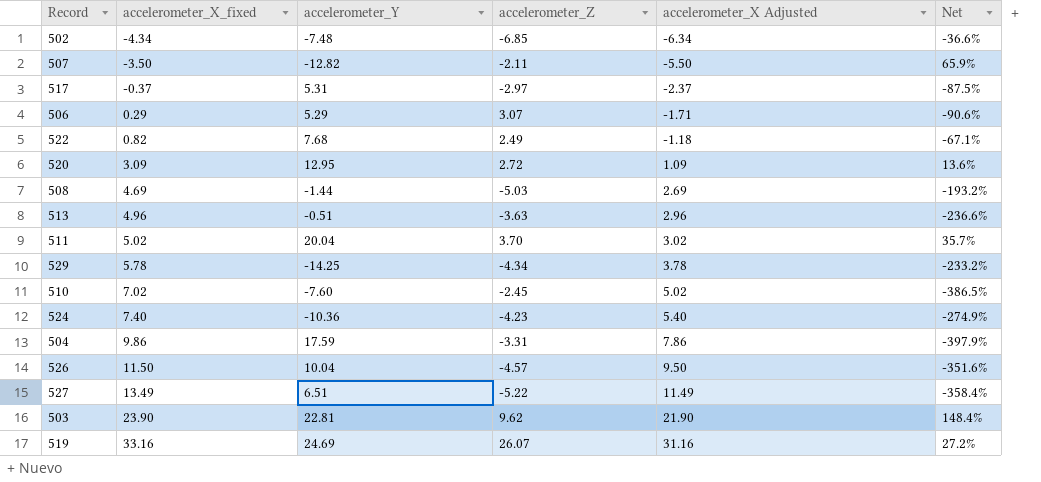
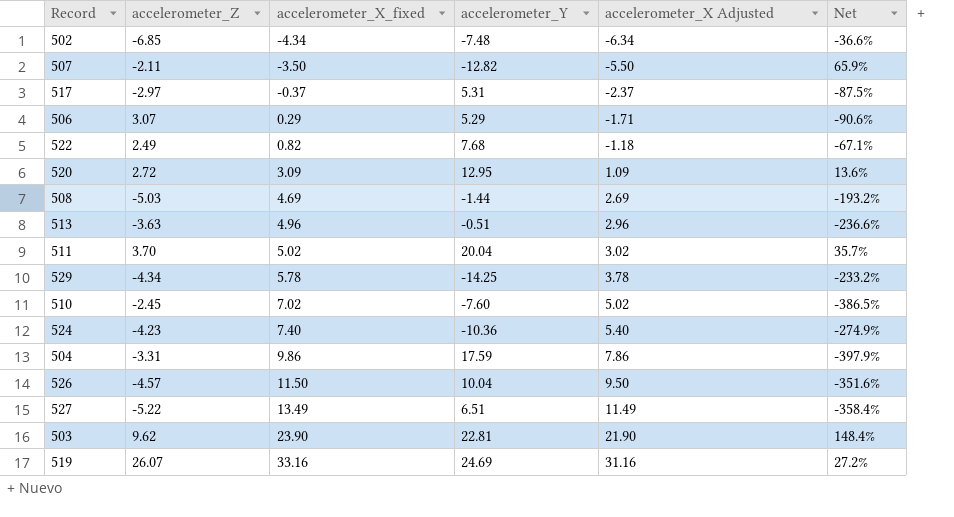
column accelerometer_Z | position: 4 -> 2

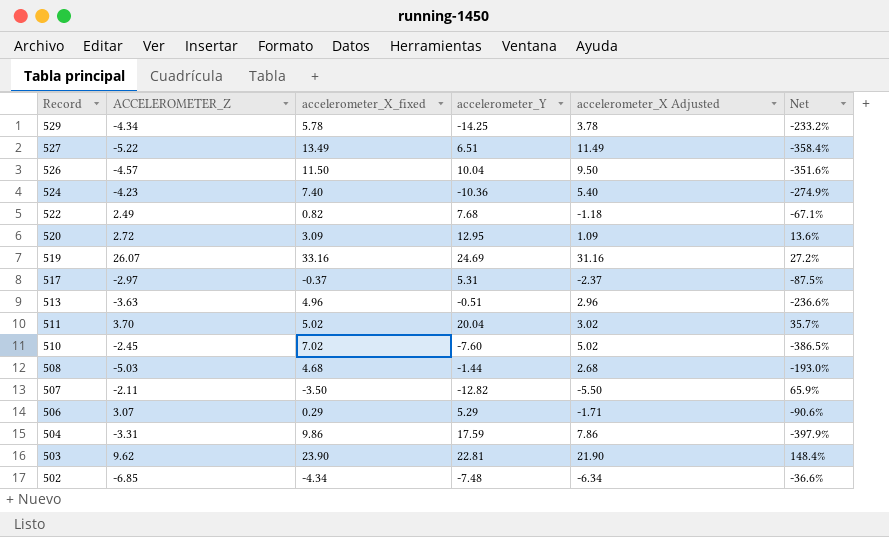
row order: accelerometer_X_fixed ascending -> Record descending
column name: accelerometer_Z -> ACCELEROMETER_Z
508 | accelerometer_X_fixed: 4.69 -> 4.68
508 | accelerometer_X Adjusted: 2.69 -> 2.68
508 | Net: -193.2% -> -193.0%

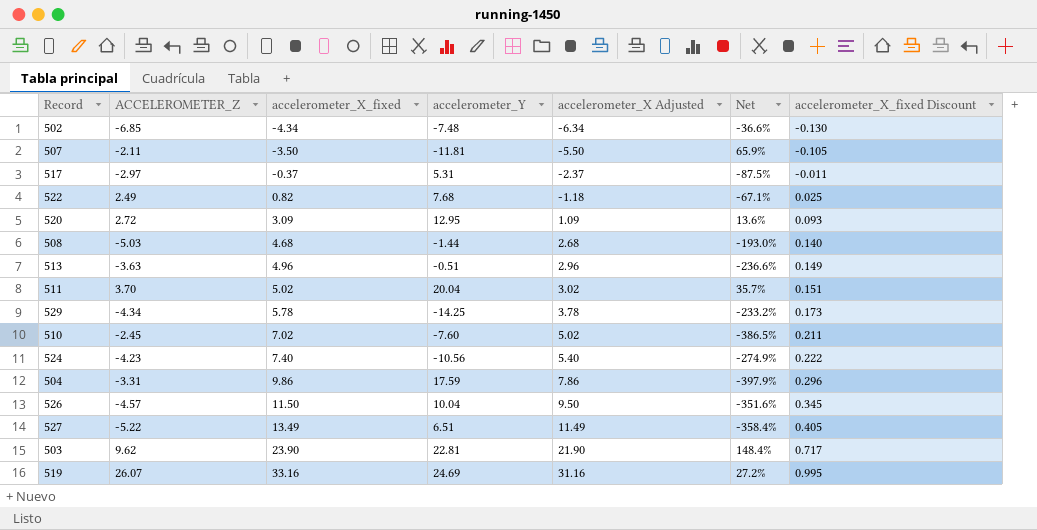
row order: Record descending -> accelerometer_X_fixed ascending
column accelerometer_X_fixed Discount | formula: none -> [accelerometer_X_fixed] * 0.03
row 506: 3.07 | 0.29 | 5.29 | -1.71 | -90.6% -> none
507 | accelerometer_Y: -12.82 -> -11.81
524 | accelerometer_Y: -10.36 -> -10.56

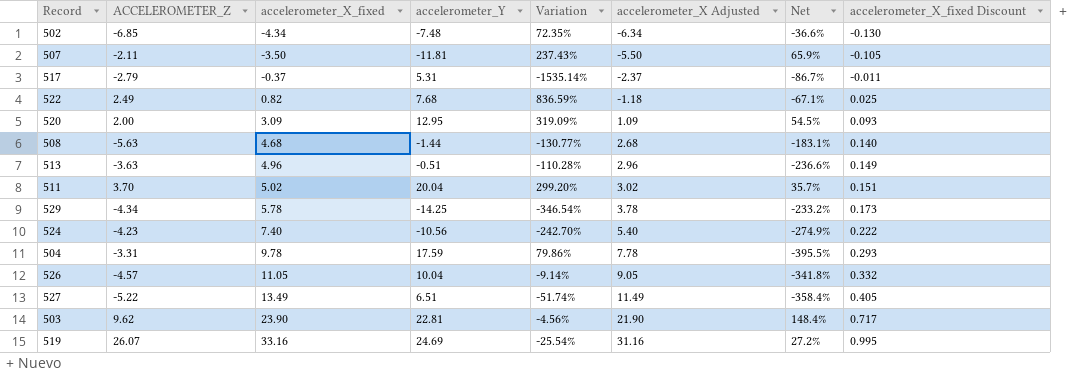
column Variation | formula: none -> ([accelerometer_Y] - [accelerometer_X_fixed]) / [accelerometer_X_fixed]
row 510: -2.45 | 7.02 | -7.60 | 5.02 | -386.5% | 0.211 -> none
517 | ACCELEROMETER_Z: -2.97 -> -2.79
517 | Net: -87.5% -> -86.7%
520 | ACCELEROMETER_Z: 2.72 -> 2.00
520 | Net: 13.6% -> 54.5%
508 | ACCELEROMETER_Z: -5.03 -> -5.63
508 | Net: -193.0% -> -183.1%
504 | accelerometer_X_fixed: 9.86 -> 9.78
504 | accelerometer_X Adjusted: 7.86 -> 7.78
504 | Net: -397.9% -> -395.5%
504 | accelerometer_X_fixed Discount: 0.296 -> 0.293
526 | accelerometer_X_fixed: 11.50 -> 11.05
526 | accelerometer_X Adjusted: 9.50 -> 9.05
526 | Net: -351.6% -> -341.8%
526 | accelerometer_X_fixed Discount: 0.345 -> 0.332

